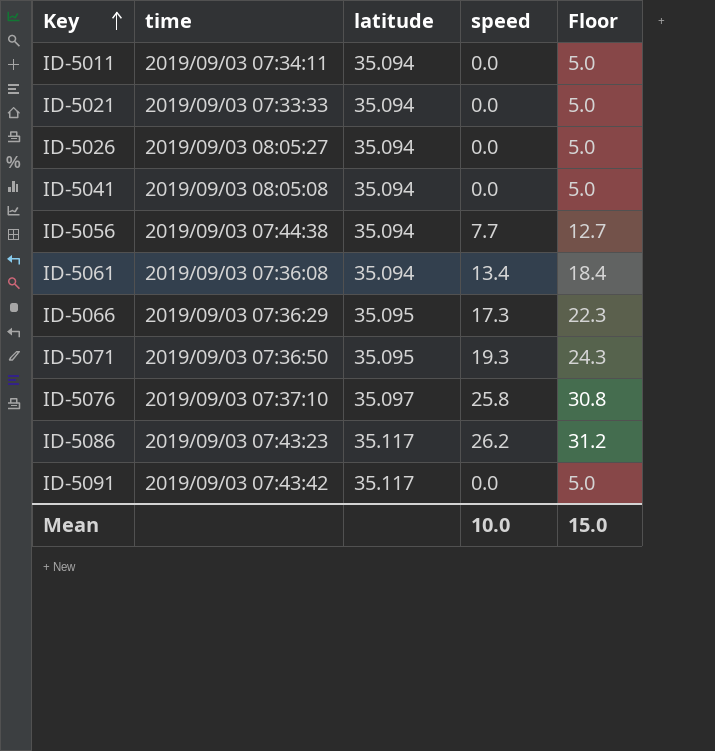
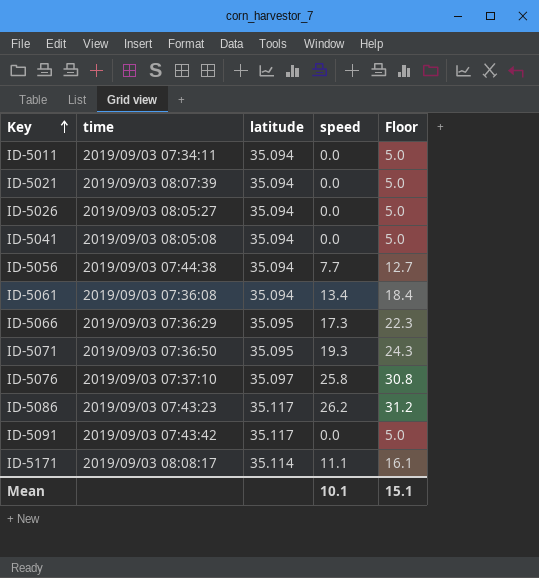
ID-5021 | time: 2019/09/03 07:33:33 -> 2019/09/03 08:07:39
row ID-5171: none -> 2019/09/03 08:08:17 | 35.114 | 11.1 | 16.1
Mean | speed: 10.0 -> 10.1
Mean | Floor: 15.0 -> 15.1

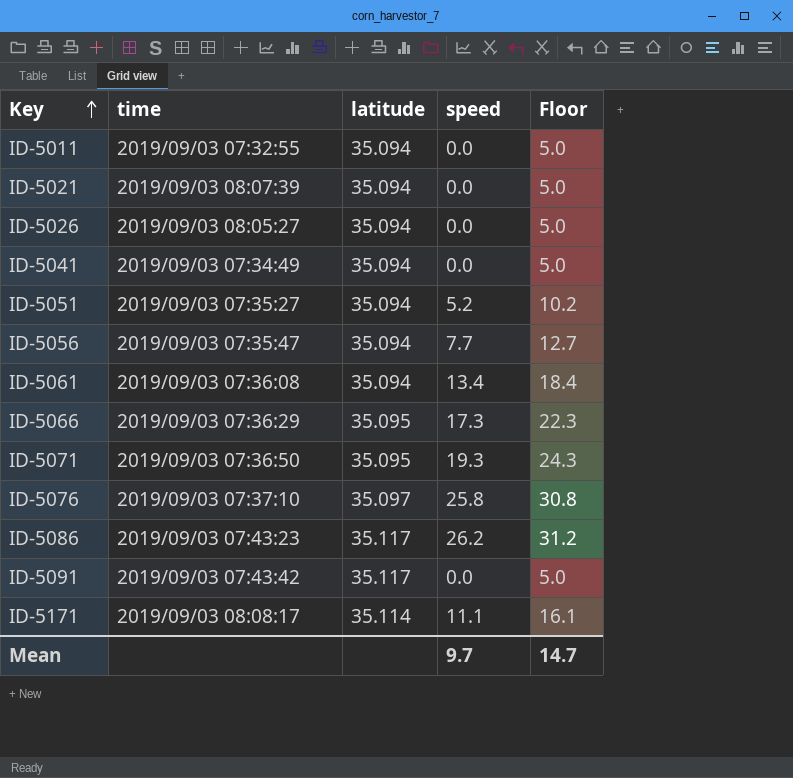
ID-5011 | time: 2019/09/03 07:34:11 -> 2019/09/03 07:32:55
ID-5041 | time: 2019/09/03 08:05:08 -> 2019/09/03 07:34:49
row ID-5051: none -> 2019/09/03 07:35:27 | 35.094 | 5.2 | 10.2
ID-5056 | time: 2019/09/03 07:44:38 -> 2019/09/03 07:35:47
Mean | speed: 10.1 -> 9.7
Mean | Floor: 15.1 -> 14.7

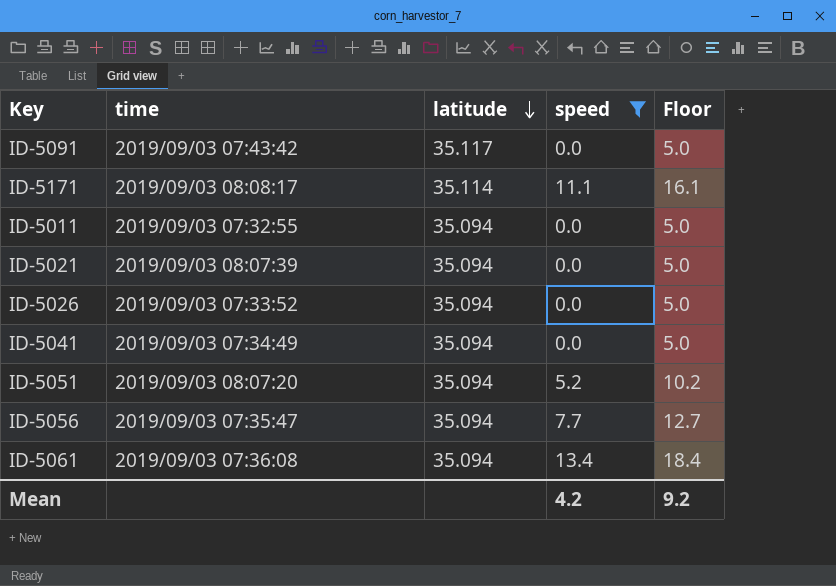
filter: none -> speed <= 13.4
row order: Key ascending -> latitude descending
ID-5026 | time: 2019/09/03 08:05:27 -> 2019/09/03 07:33:52
ID-5051 | time: 2019/09/03 07:35:27 -> 2019/09/03 08:07:20
Mean | speed: 9.7 -> 4.2
Mean | Floor: 14.7 -> 9.2

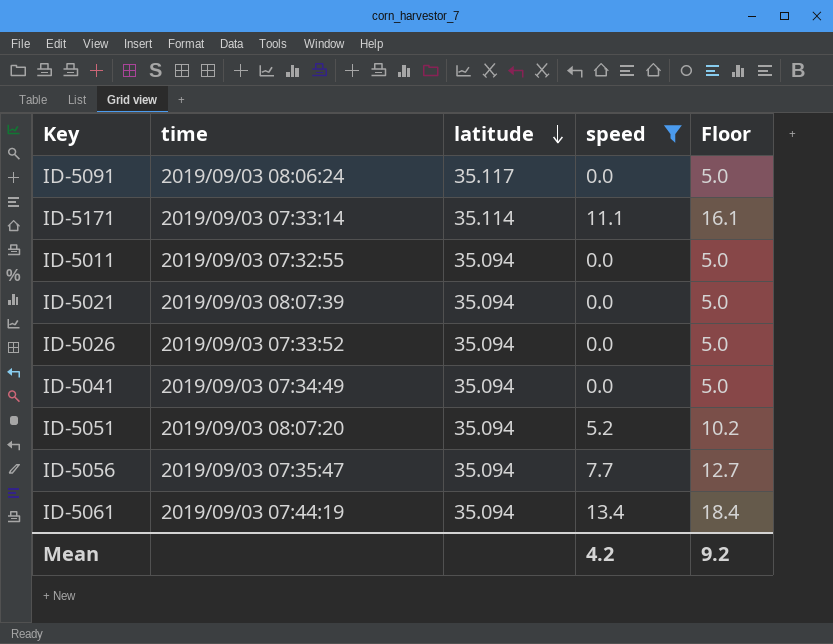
ID-5091 | time: 2019/09/03 07:43:42 -> 2019/09/03 08:06:24
ID-5171 | time: 2019/09/03 08:08:17 -> 2019/09/03 07:33:14
ID-5061 | time: 2019/09/03 07:36:08 -> 2019/09/03 07:44:19

